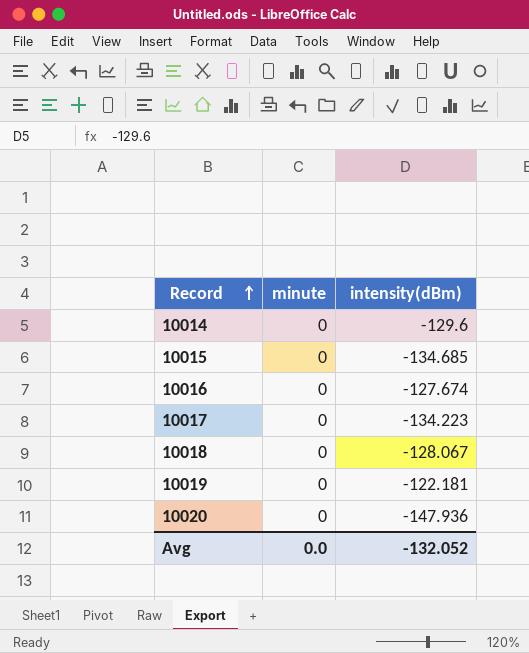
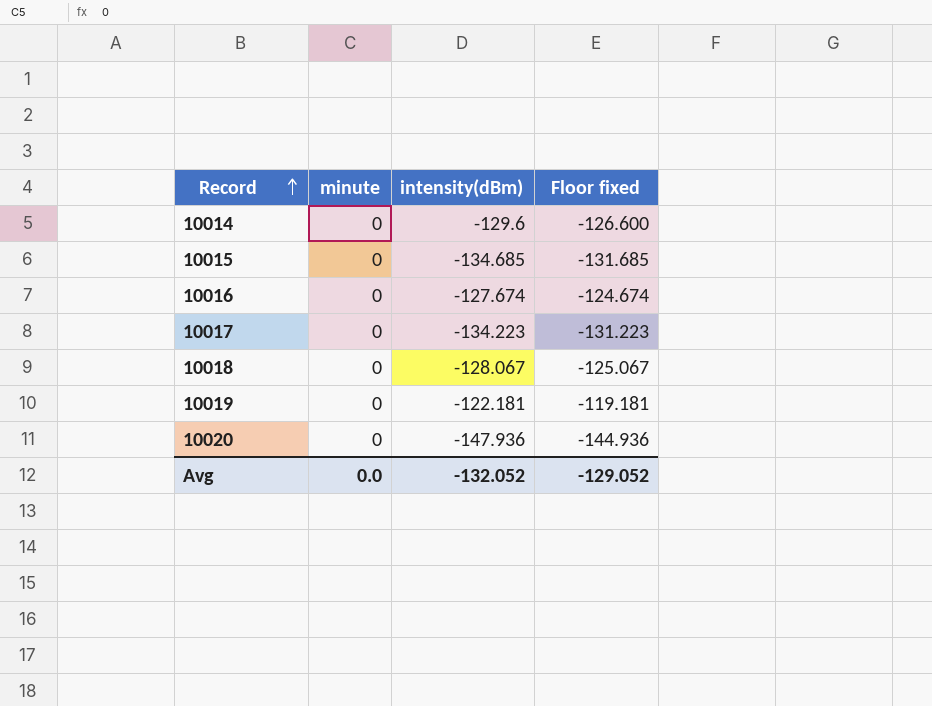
column Floor fixed | formula: none -> [intensity(dBm)] + 3

